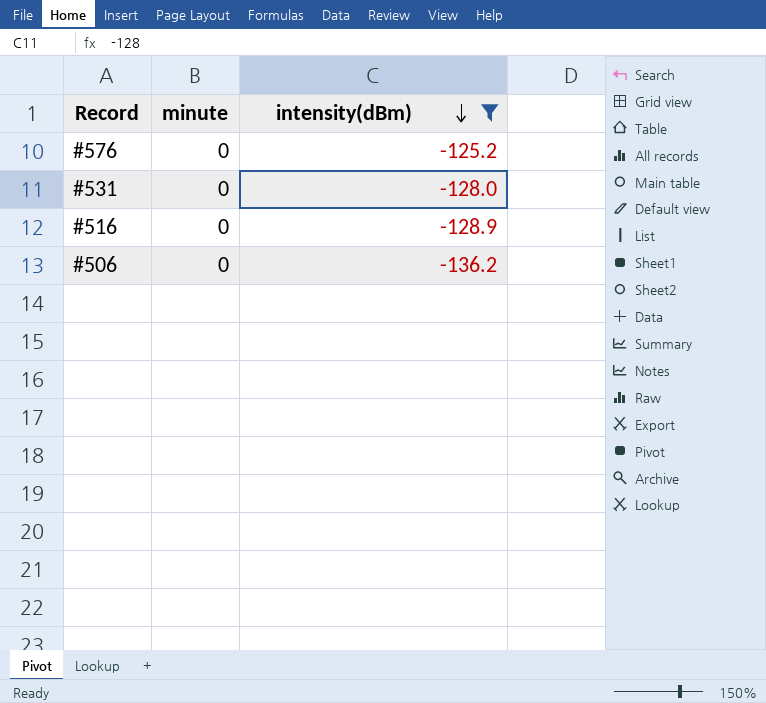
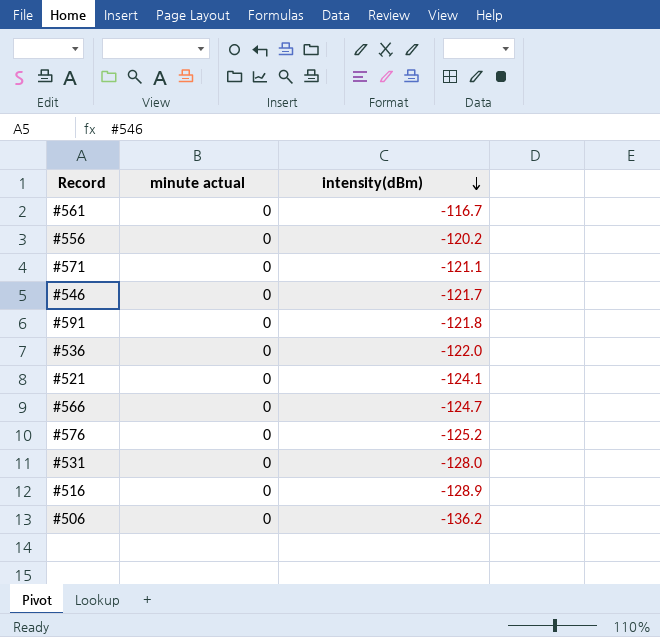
filter: intensity(dBm) <= -125.2 -> none
column name: minute -> minute actual

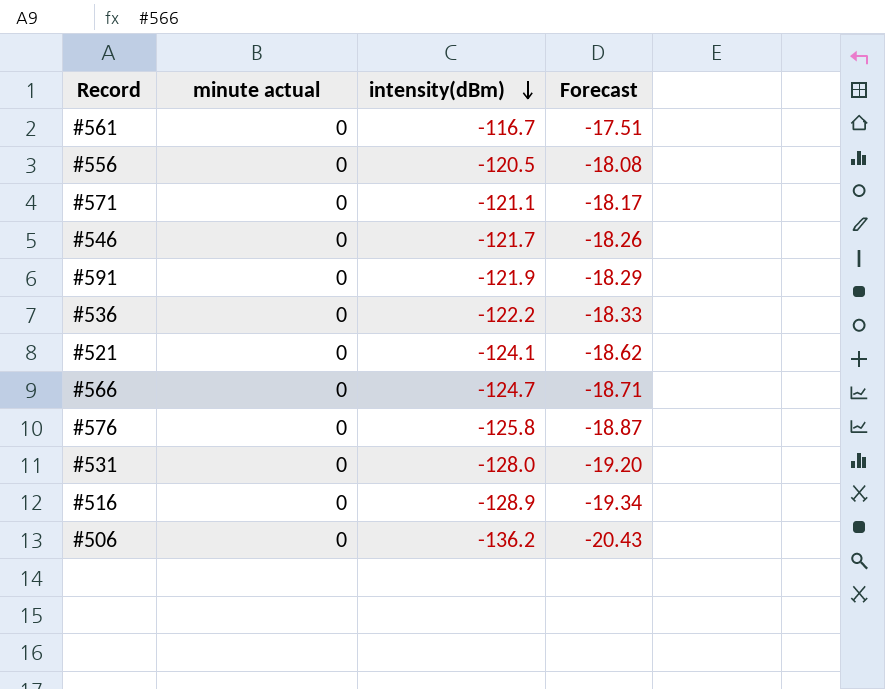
column Forecast | formula: none -> [intensity(dBm)] * 0.15
#556 | intensity(dBm): -120.2 -> -120.5
#591 | intensity(dBm): -121.8 -> -121.9
#536 | intensity(dBm): -122.0 -> -122.2
#576 | intensity(dBm): -125.2 -> -125.8

